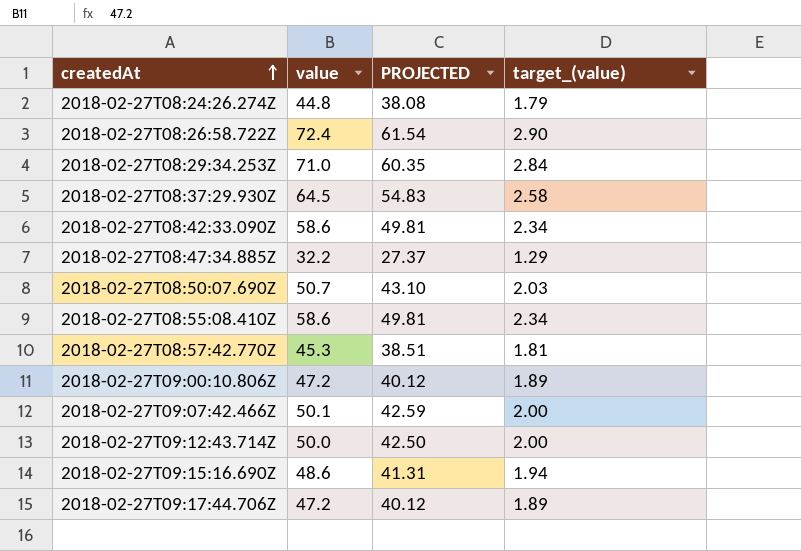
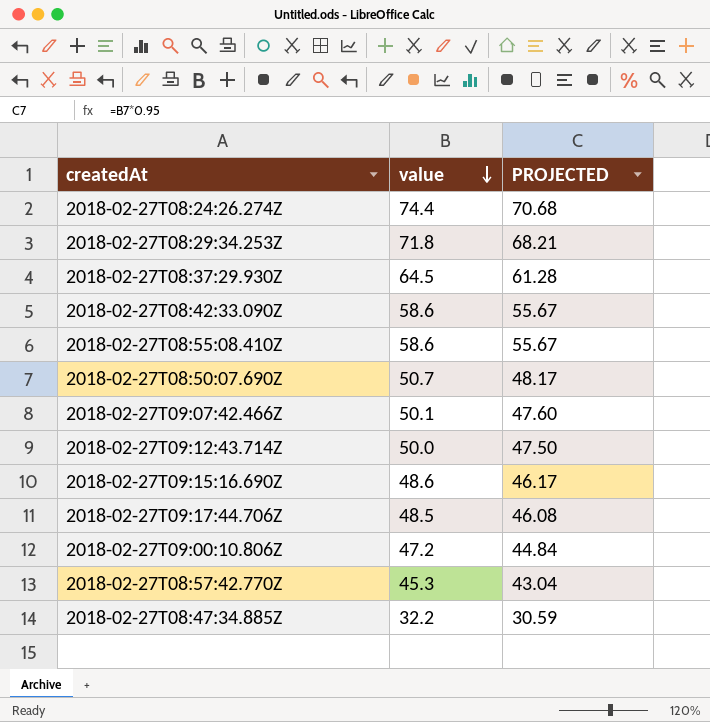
row order: createdAt ascending -> value descending
column target_(value) | formula: [value] * 0.04 -> none
column PROJECTED | formula: [value] * 0.85 -> [value] * 0.95
row 2018-02-27T08:26:58.722Z: 72.4 | 61.54 | 2.90 -> none
2018-02-27T08:24:26.274Z | value: 44.8 -> 74.4
2018-02-27T08:29:34.253Z | value: 71.0 -> 71.8
2018-02-27T09:17:44.706Z | value: 47.2 -> 48.5

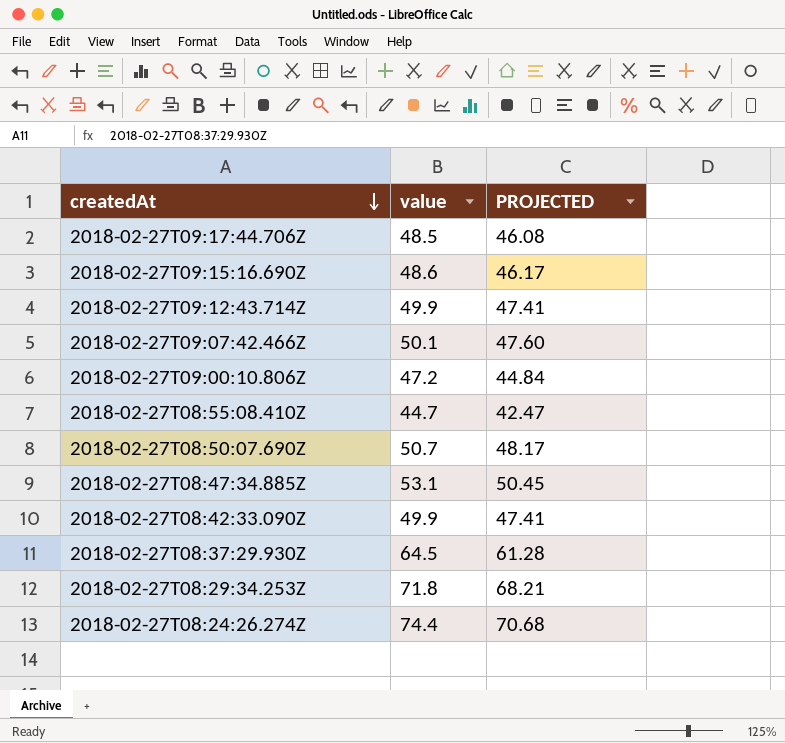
row order: value descending -> createdAt descending
row 2018-02-27T08:57:42.770Z: 45.3 | 43.04 -> none
2018-02-27T09:12:43.714Z | value: 50.0 -> 49.9
2018-02-27T09:12:43.714Z | PROJECTED: 47.50 -> 47.41
2018-02-27T08:55:08.410Z | value: 58.6 -> 44.7
2018-02-27T08:55:08.410Z | PROJECTED: 55.67 -> 42.47
2018-02-27T08:47:34.885Z | value: 32.2 -> 53.1
2018-02-27T08:47:34.885Z | PROJECTED: 30.59 -> 50.45
2018-02-27T08:42:33.090Z | value: 58.6 -> 49.9
2018-02-27T08:42:33.090Z | PROJECTED: 55.67 -> 47.41

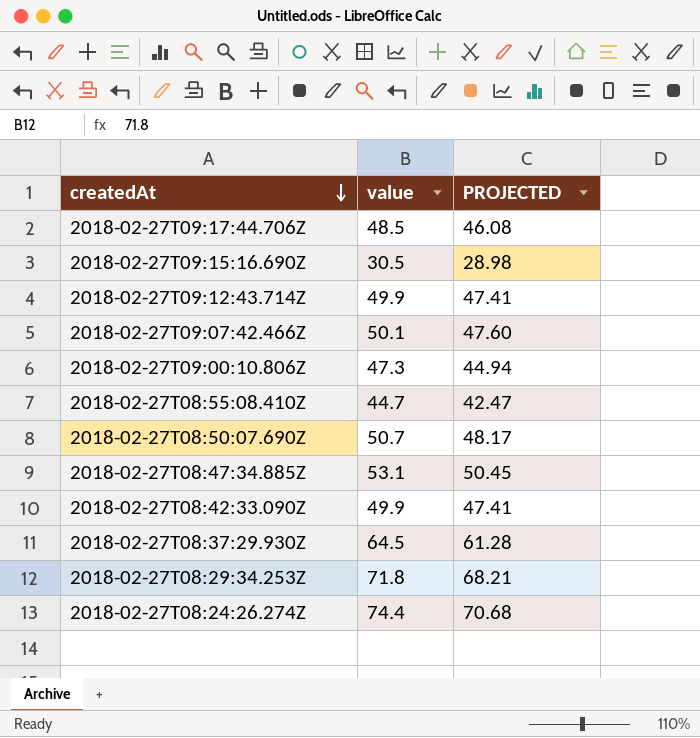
2018-02-27T09:15:16.690Z | value: 48.6 -> 30.5
2018-02-27T09:15:16.690Z | PROJECTED: 46.17 -> 28.98
2018-02-27T09:00:10.806Z | value: 47.2 -> 47.3
2018-02-27T09:00:10.806Z | PROJECTED: 44.84 -> 44.94

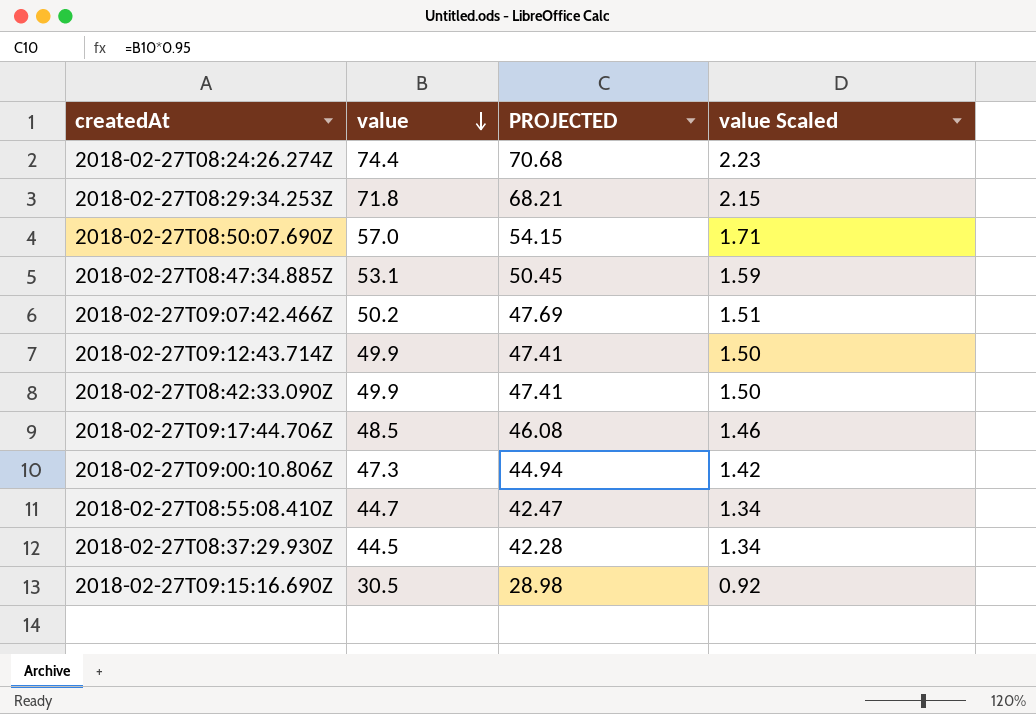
row order: createdAt descending -> value descending
column value Scaled | formula: none -> [value] * 0.03
2018-02-27T08:50:07.690Z | value: 50.7 -> 57.0
2018-02-27T08:50:07.690Z | PROJECTED: 48.17 -> 54.15
2018-02-27T09:07:42.466Z | value: 50.1 -> 50.2
2018-02-27T09:07:42.466Z | PROJECTED: 47.60 -> 47.69
2018-02-27T08:37:29.930Z | value: 64.5 -> 44.5
2018-02-27T08:37:29.930Z | PROJECTED: 61.28 -> 42.28

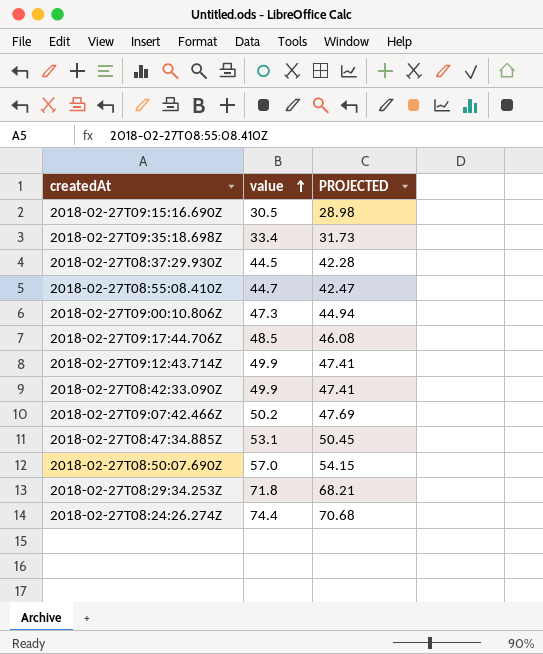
row order: value descending -> value ascending
column value Scaled | formula: [value] * 0.03 -> none
row 2018-02-27T09:35:18.698Z: none -> 33.4 | 31.73

